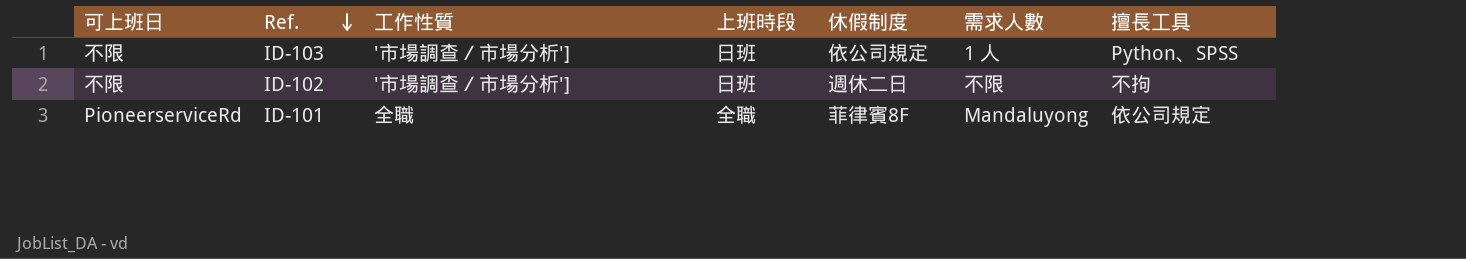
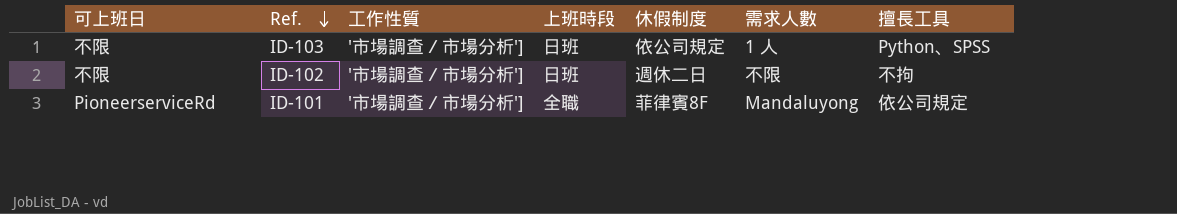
ID-101 | 工作性質: 全職 -> '市場調查／市場分析']

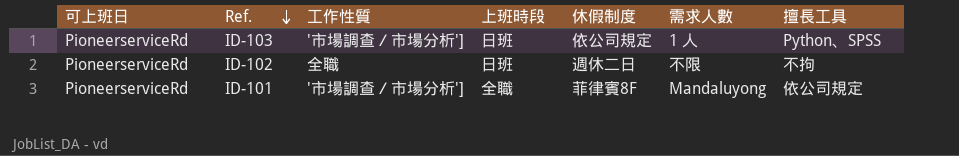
ID-103 | 可上班日: 不限 -> PioneerserviceRd
ID-102 | 可上班日: 不限 -> PioneerserviceRd
ID-102 | 工作性質: '市場調查／市場分析'] -> 全職

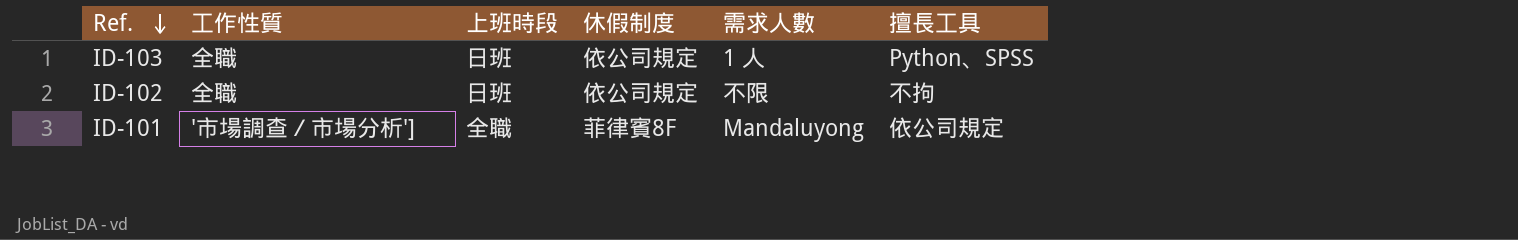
column 可上班日 | position: 1 -> none
ID-103 | 工作性質: '市場調查／市場分析'] -> 全職
ID-102 | 休假制度: 週休二日 -> 依公司規定

